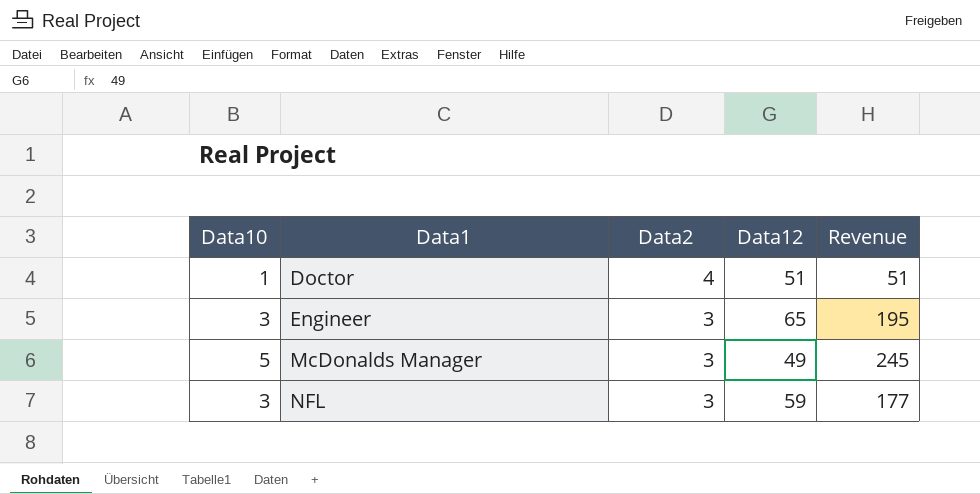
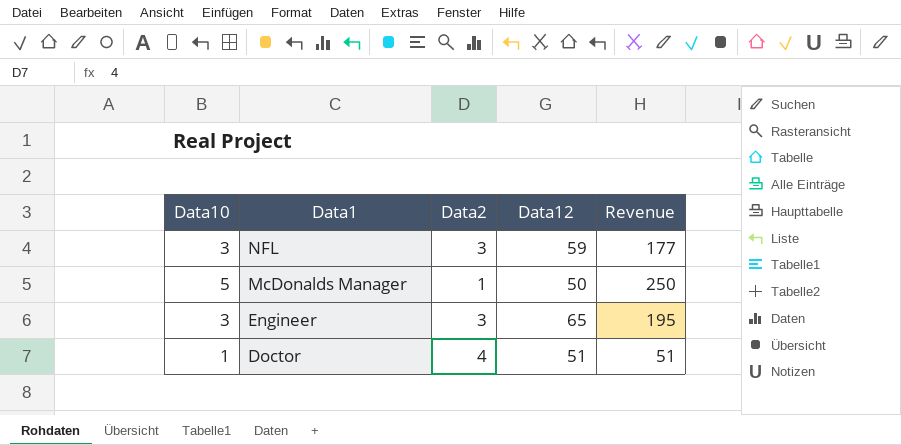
row order: Data1 ascending -> Data1 descending
McDonalds Manager | Data2: 3 -> 1
McDonalds Manager | Data12: 49 -> 50
McDonalds Manager | Revenue: 245 -> 250

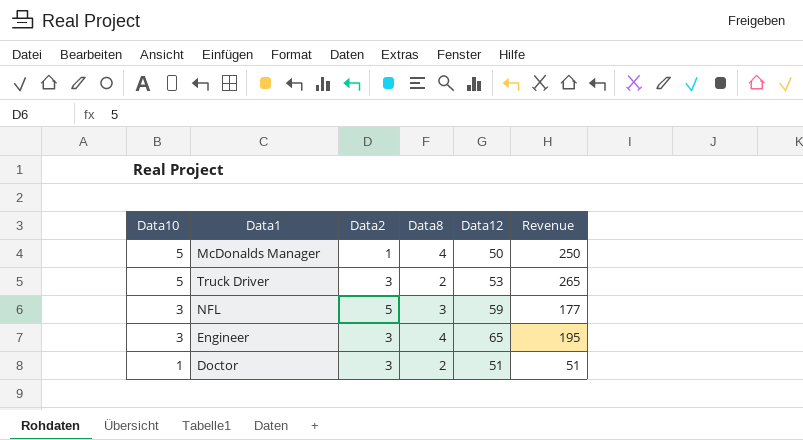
row order: Data1 descending -> Data10 descending
column Data8 | position: none -> 4
row Truck Driver: none -> 5 | 3 | 2 | 53 | 265
NFL | Data2: 3 -> 5
Doctor | Data2: 4 -> 3

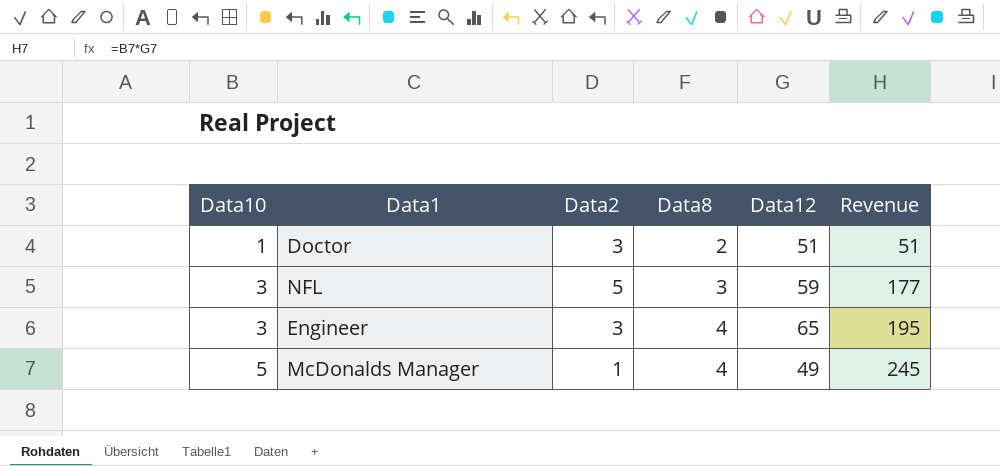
row order: Data10 descending -> Data10 ascending
row Truck Driver: 5 | 3 | 2 | 53 | 265 -> none
McDonalds Manager | Data12: 50 -> 49
McDonalds Manager | Revenue: 250 -> 245

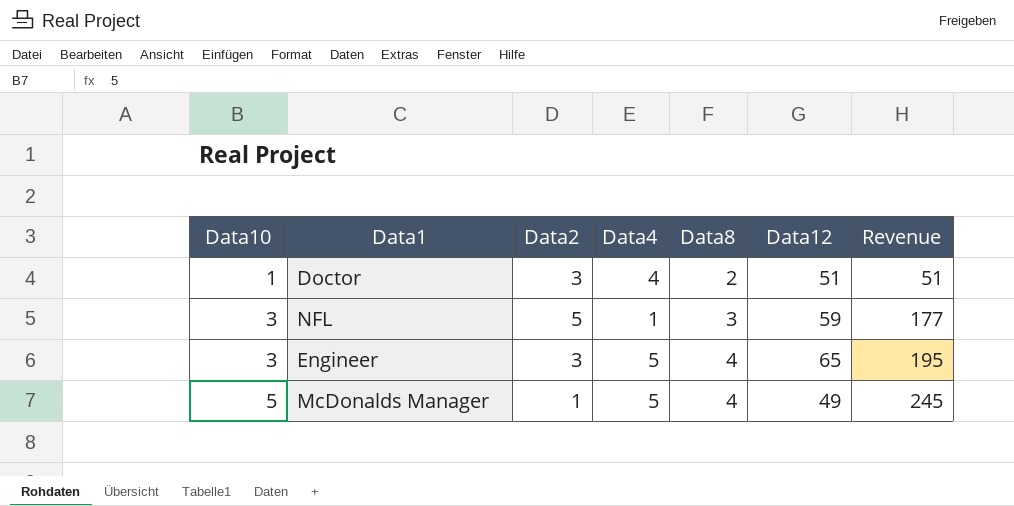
column Data4 | position: none -> 4

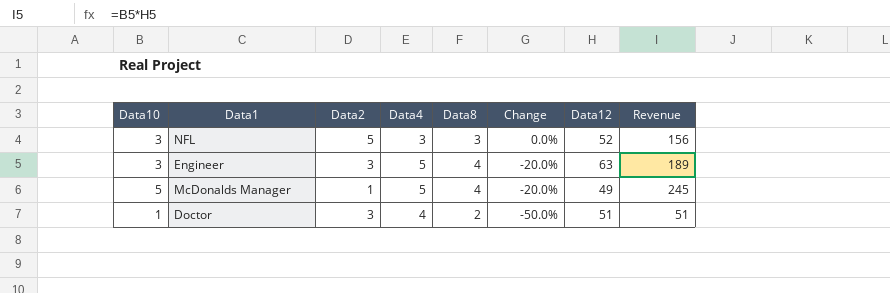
row order: Data10 ascending -> Change descending
column Change | formula: none -> ([Data8] - [Data4]) / [Data4]
NFL | Data4: 1 -> 3
NFL | Data12: 59 -> 52
NFL | Revenue: 177 -> 156
Engineer | Data12: 65 -> 63
Engineer | Revenue: 195 -> 189

